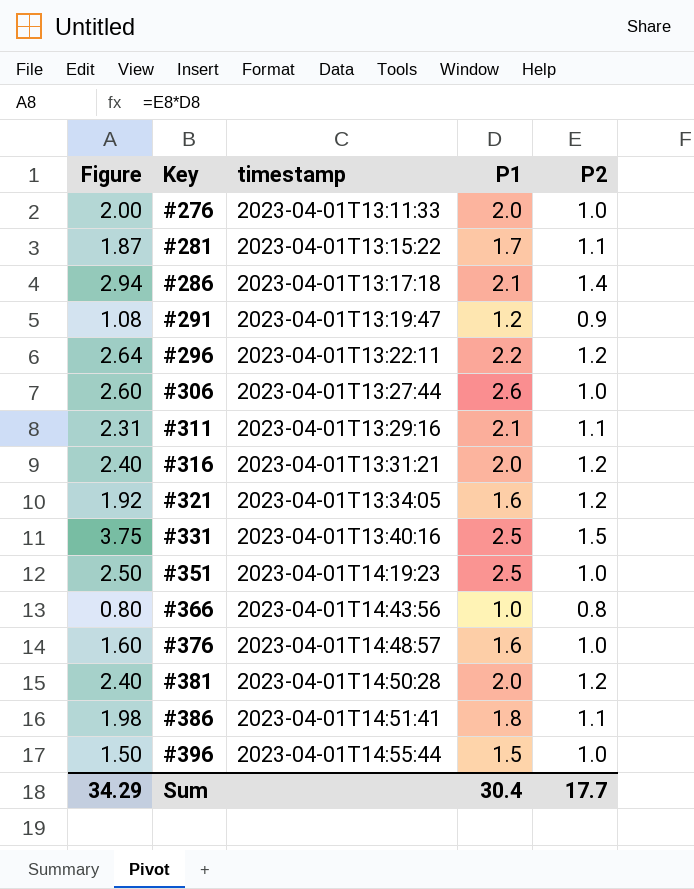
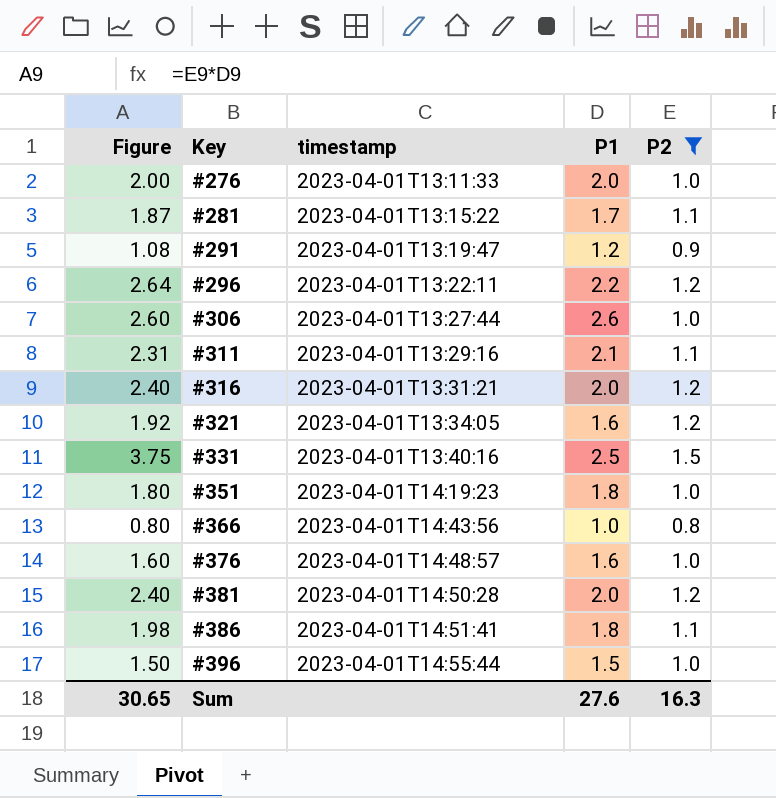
filter: none -> P2 != 1.4
#351 | Figure: 2.50 -> 1.80
#351 | P1: 2.5 -> 1.8
Sum | Figure: 34.29 -> 30.65
Sum | P1: 30.4 -> 27.6
Sum | P2: 17.7 -> 16.3

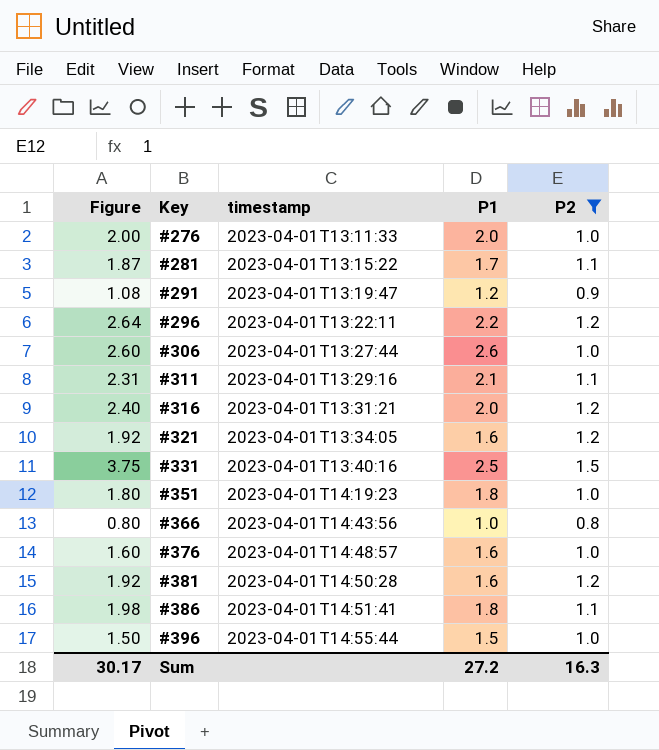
#381 | Figure: 2.40 -> 1.92
#381 | P1: 2.0 -> 1.6
Sum | Figure: 30.65 -> 30.17
Sum | P1: 27.6 -> 27.2

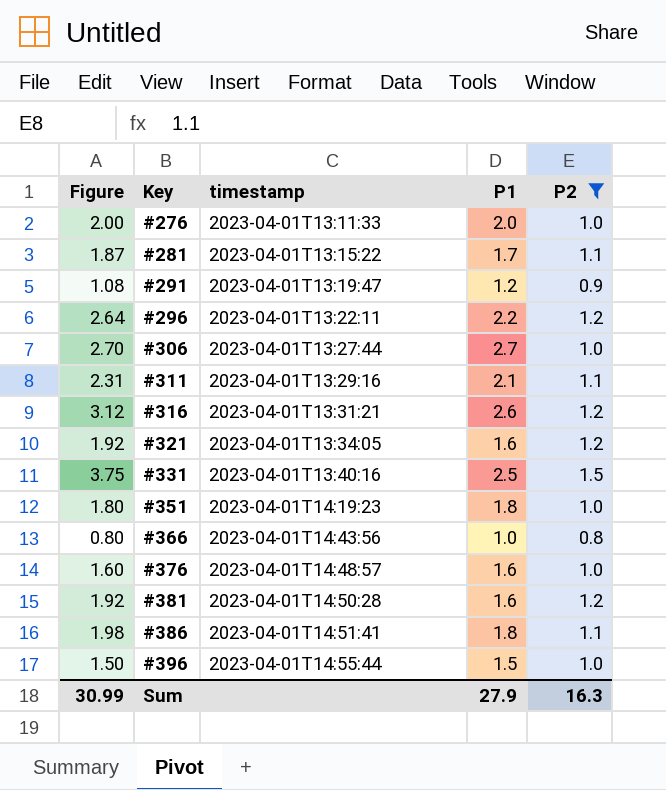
#306 | Figure: 2.60 -> 2.70
#306 | P1: 2.6 -> 2.7
#316 | Figure: 2.40 -> 3.12
#316 | P1: 2.0 -> 2.6
Sum | Figure: 30.17 -> 30.99
Sum | P1: 27.2 -> 27.9

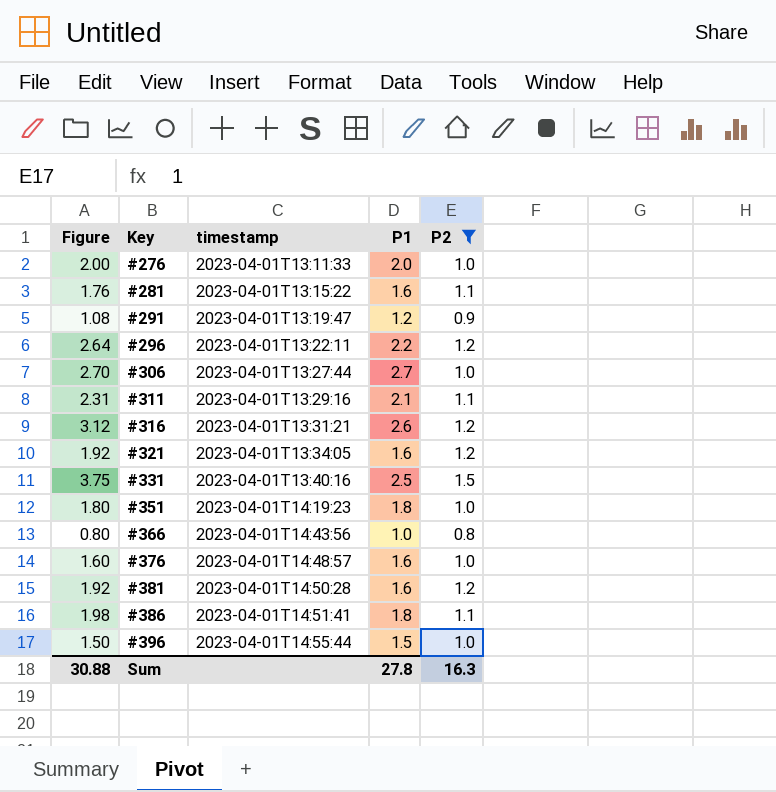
#281 | Figure: 1.87 -> 1.76
#281 | P1: 1.7 -> 1.6
Sum | Figure: 30.99 -> 30.88
Sum | P1: 27.9 -> 27.8

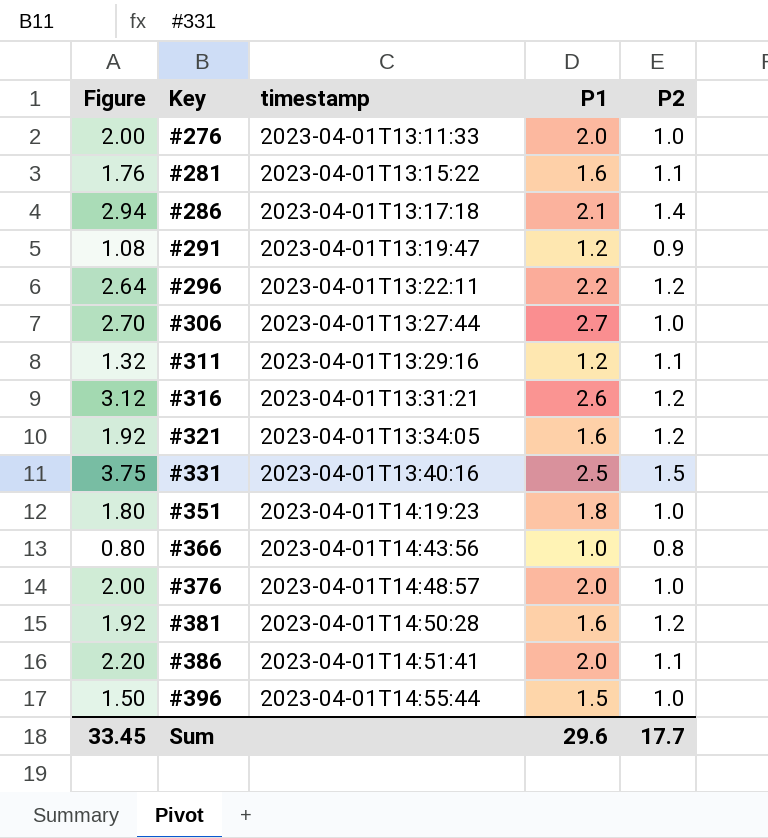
filter: P2 != 1.4 -> none
#311 | Figure: 2.31 -> 1.32
#311 | P1: 2.1 -> 1.2
#376 | Figure: 1.60 -> 2.00
#376 | P1: 1.6 -> 2.0
#386 | Figure: 1.98 -> 2.20
#386 | P1: 1.8 -> 2.0
Sum | Figure: 30.88 -> 33.45
Sum | P1: 27.8 -> 29.6
Sum | P2: 16.3 -> 17.7

